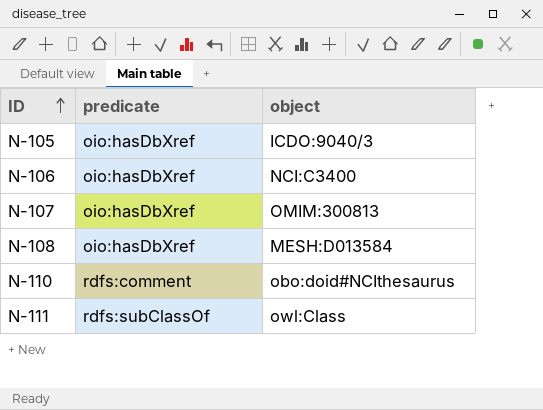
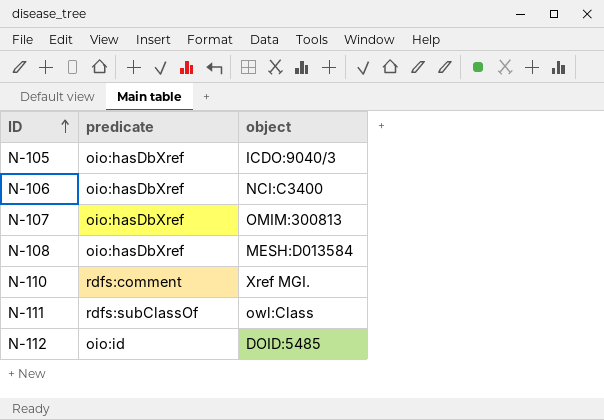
N-110 | object: obo:doid#NCIthesaurus -> Xref MGI.
row N-112: none -> oio:id | DOID:5485

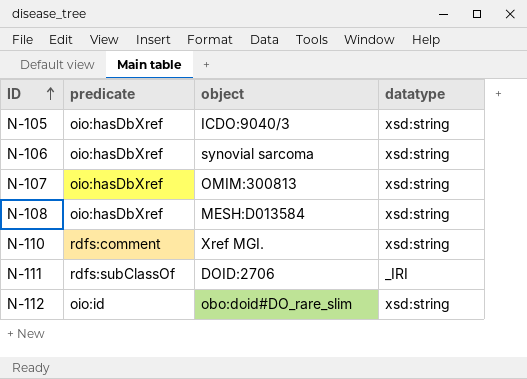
column datatype | position: none -> 4
N-106 | object: NCI:C3400 -> synovial sarcoma
N-111 | object: owl:Class -> DOID:2706
N-112 | object: DOID:5485 -> obo:doid#DO_rare_slim

